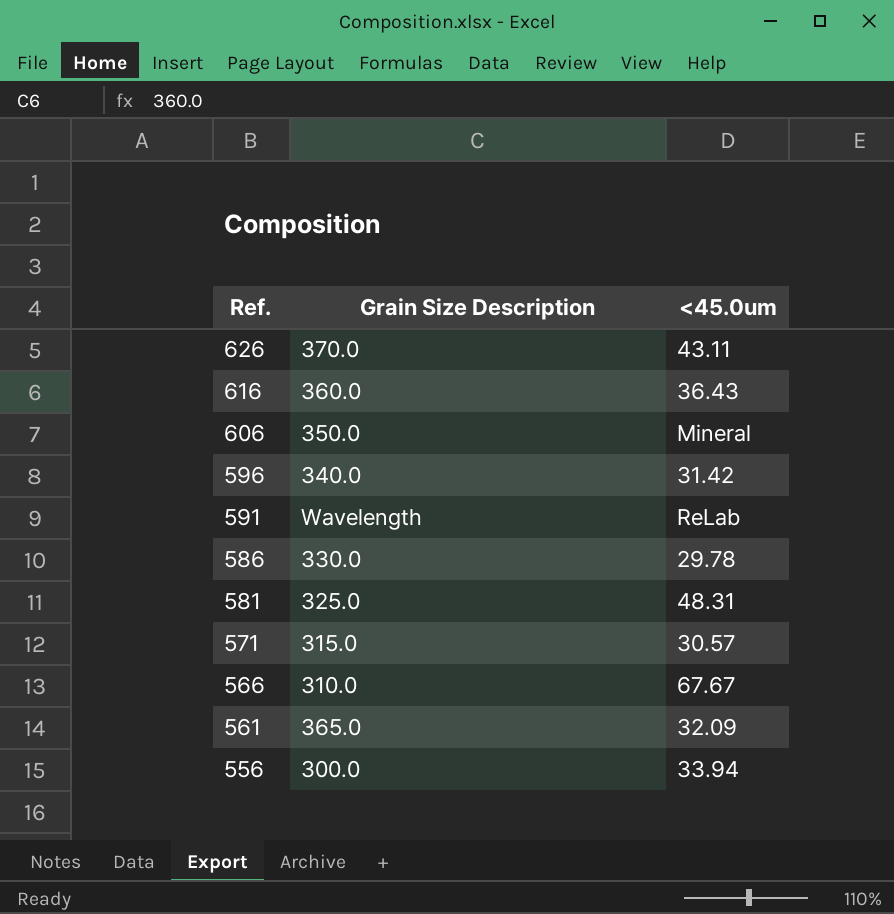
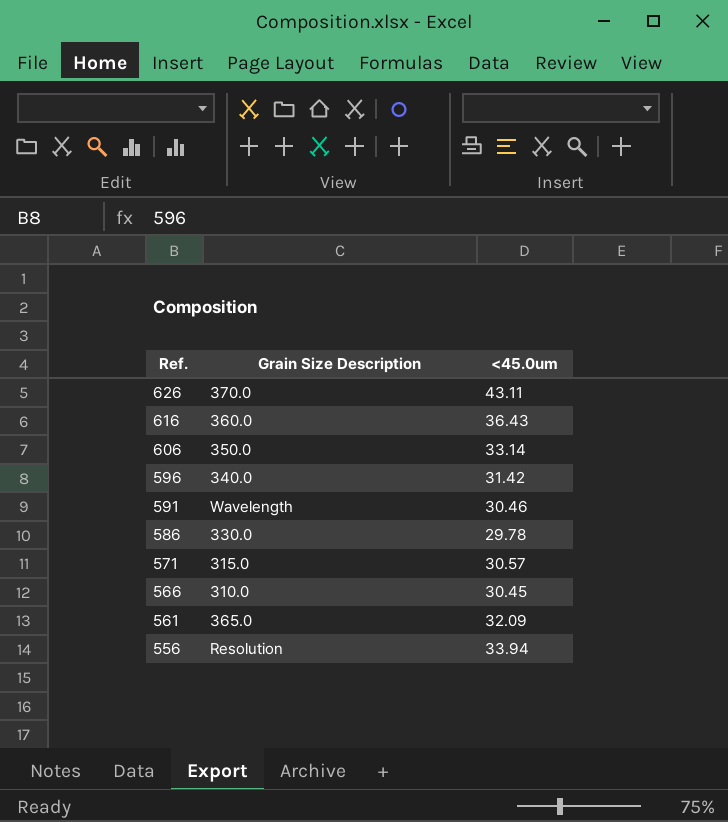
row 581: 325.0 | 48.31 -> none
606 | <45.0um: Mineral -> 33.14
591 | <45.0um: ReLab -> 30.46
566 | <45.0um: 67.67 -> 30.45
556 | Grain Size Description: 300.0 -> Resolution

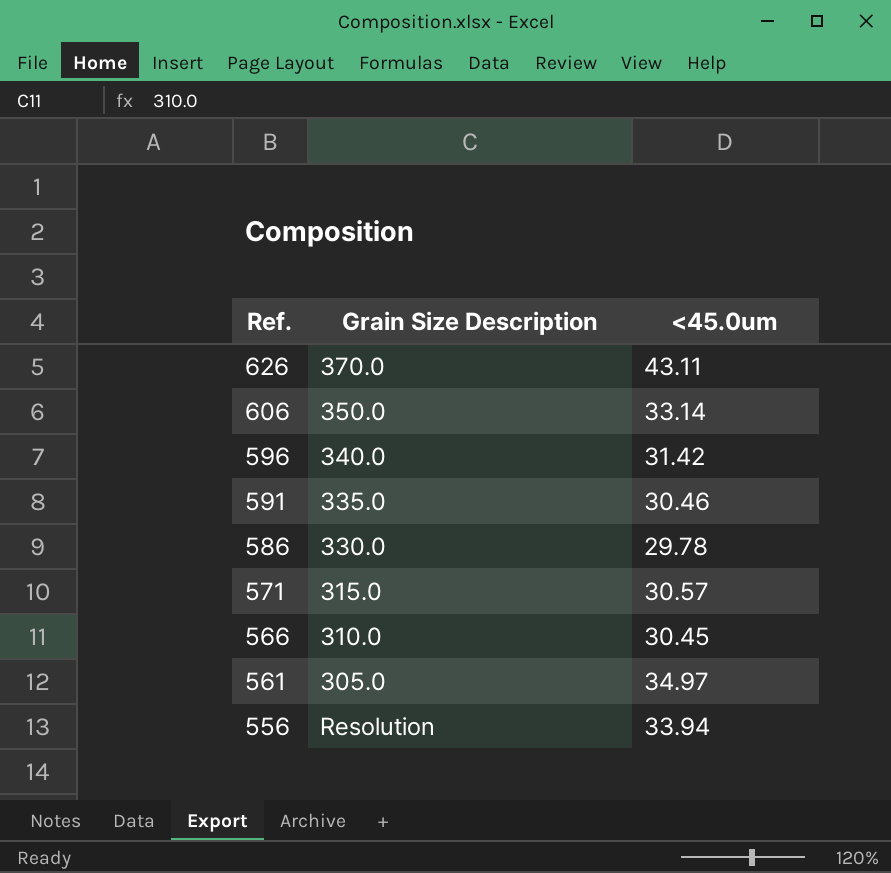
row 616: 360.0 | 36.43 -> none
591 | Grain Size Description: Wavelength -> 335.0
561 | Grain Size Description: 365.0 -> 305.0
561 | <45.0um: 32.09 -> 34.97

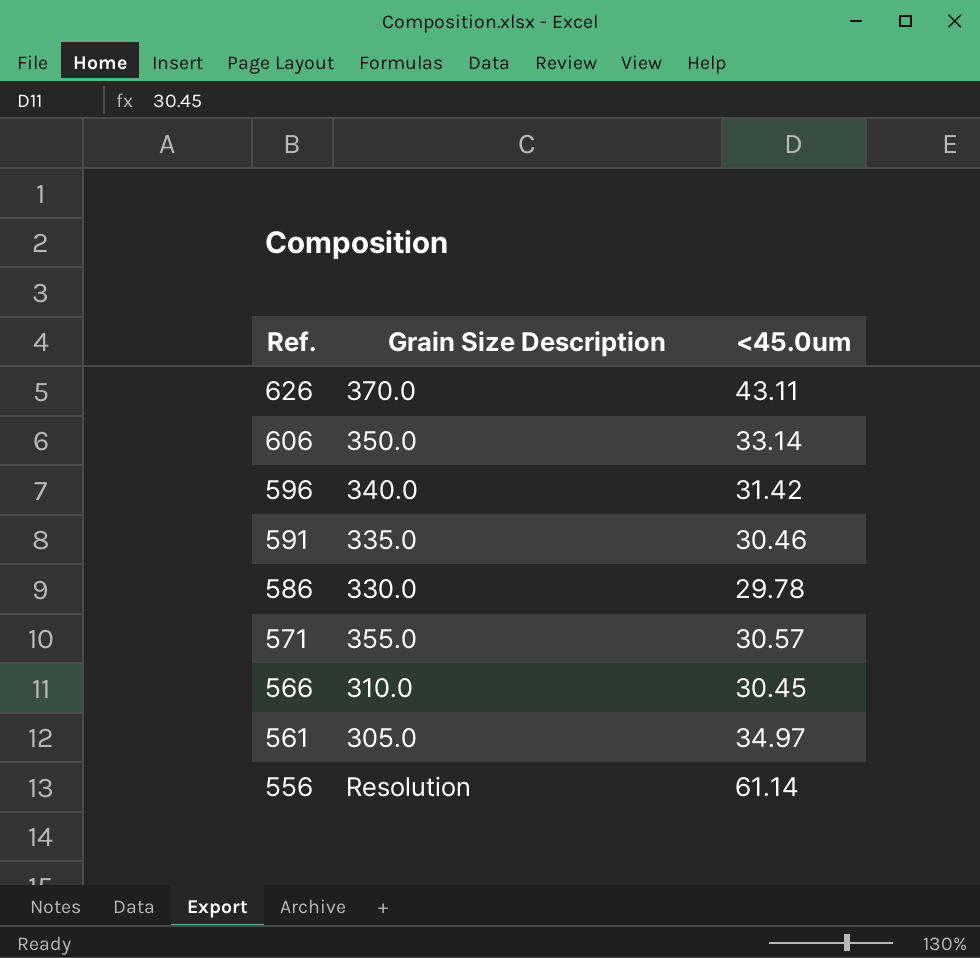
571 | Grain Size Description: 315.0 -> 355.0
556 | <45.0um: 33.94 -> 61.14

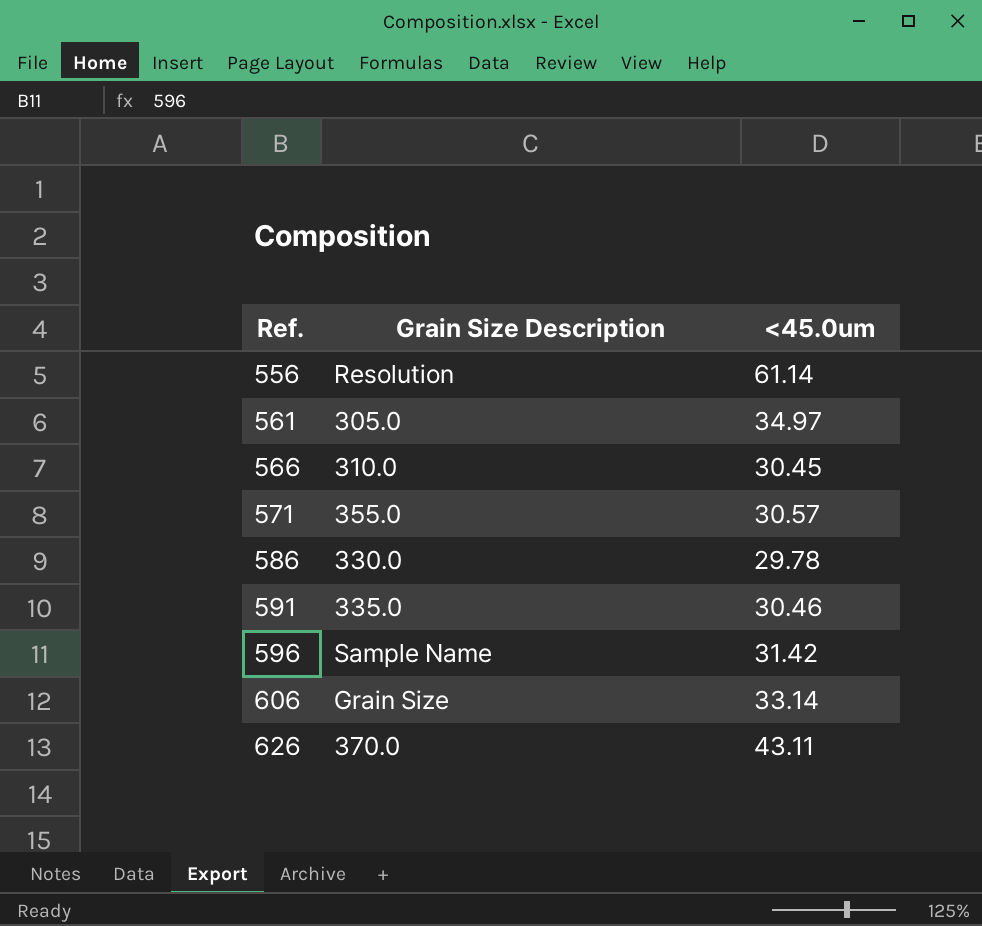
row order: Ref. descending -> Ref. ascending
596 | Grain Size Description: 340.0 -> Sample Name
606 | Grain Size Description: 350.0 -> Grain Size

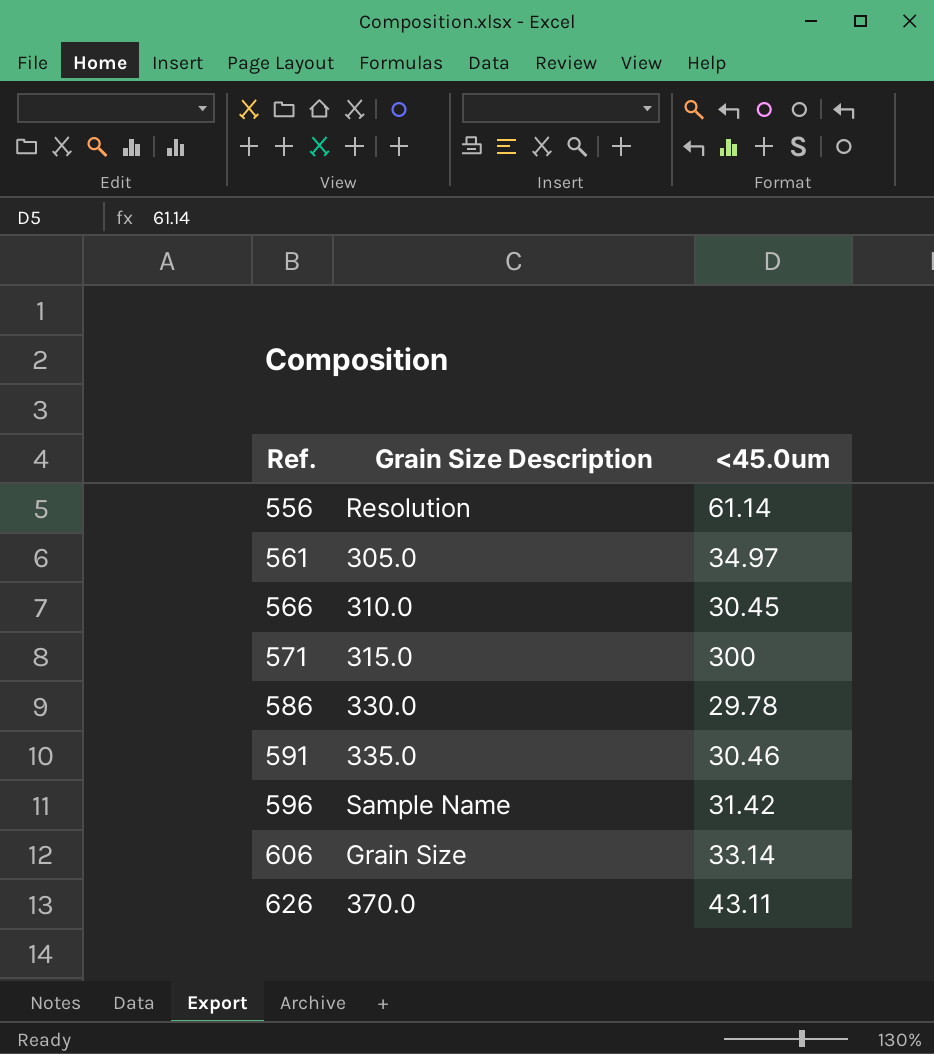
571 | Grain Size Description: 355.0 -> 315.0
571 | <45.0um: 30.57 -> 300

